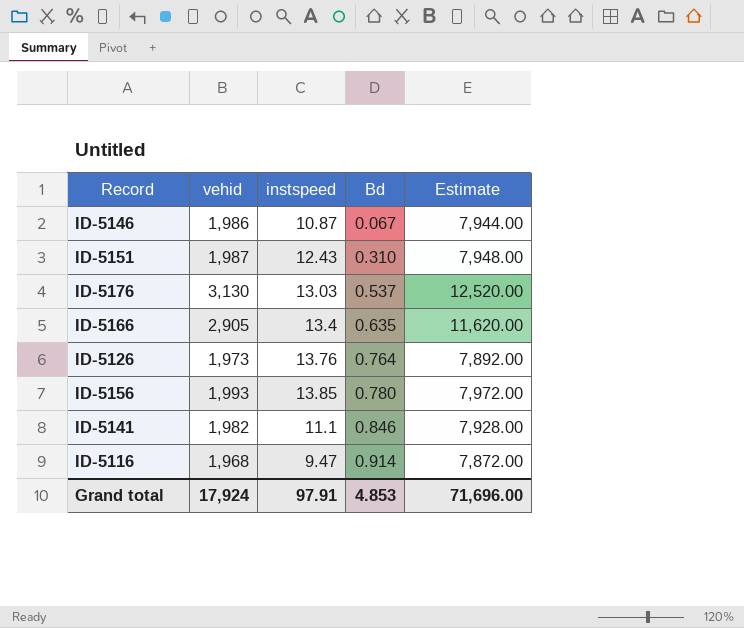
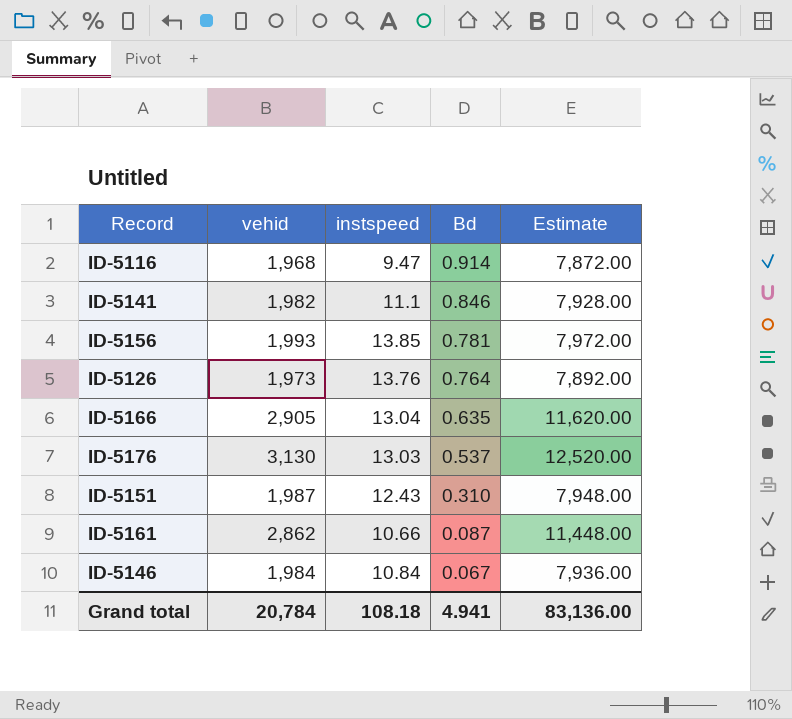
row order: Bd ascending -> Bd descending
ID-5156 | Bd: 0.780 -> 0.781
ID-5166 | instspeed: 13.4 -> 13.04
row ID-5161: none -> 2,862 | 10.66 | 0.087 | 11,448.00
ID-5146 | vehid: 1,986 -> 1,984
ID-5146 | instspeed: 10.87 -> 10.84
ID-5146 | Estimate: 7,944.00 -> 7,936.00
Grand total | vehid: 17,924 -> 20,784
Grand total | instspeed: 97.91 -> 108.18
Grand total | Bd: 4.853 -> 4.941
Grand total | Estimate: 71,696.00 -> 83,136.00

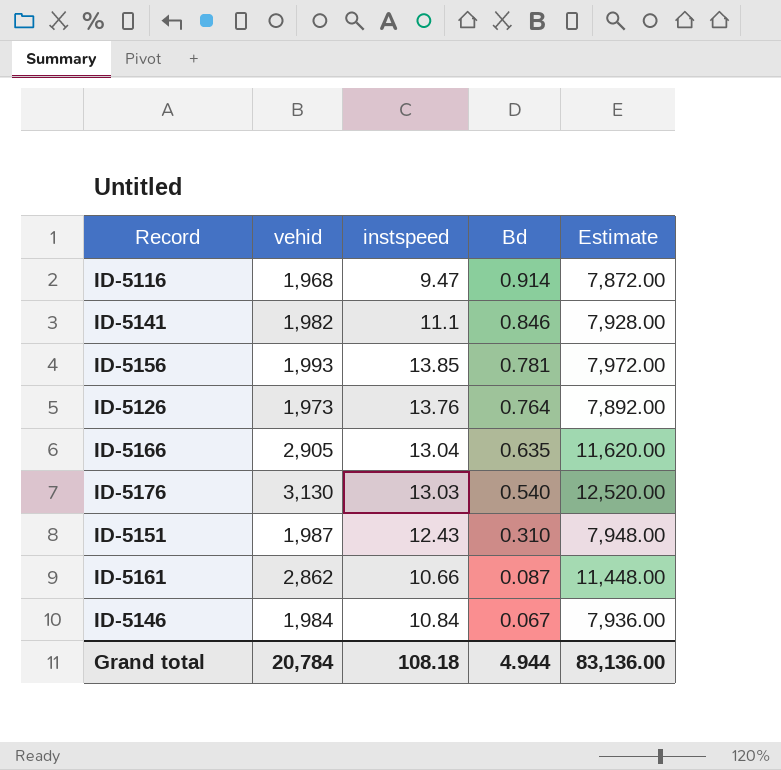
ID-5176 | Bd: 0.537 -> 0.540
Grand total | Bd: 4.941 -> 4.944

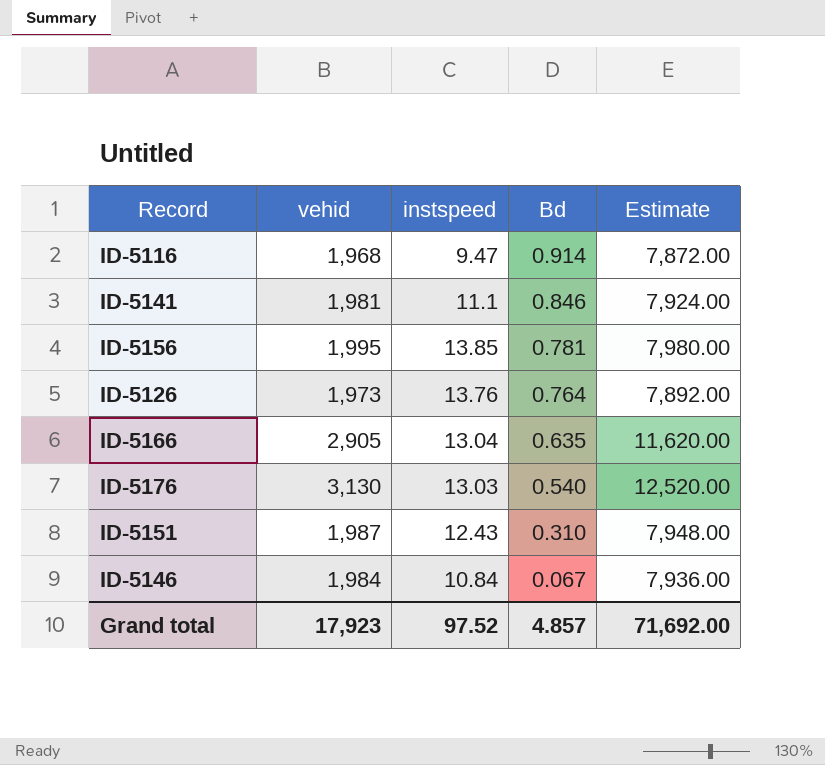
row ID-5161: 2,862 | 10.66 | 0.087 | 11,448.00 -> none
ID-5141 | vehid: 1,982 -> 1,981
ID-5141 | Estimate: 7,928.00 -> 7,924.00
ID-5156 | vehid: 1,993 -> 1,995
ID-5156 | Estimate: 7,972.00 -> 7,980.00
Grand total | vehid: 20,784 -> 17,923
Grand total | instspeed: 108.18 -> 97.52
Grand total | Bd: 4.944 -> 4.857
Grand total | Estimate: 83,136.00 -> 71,692.00

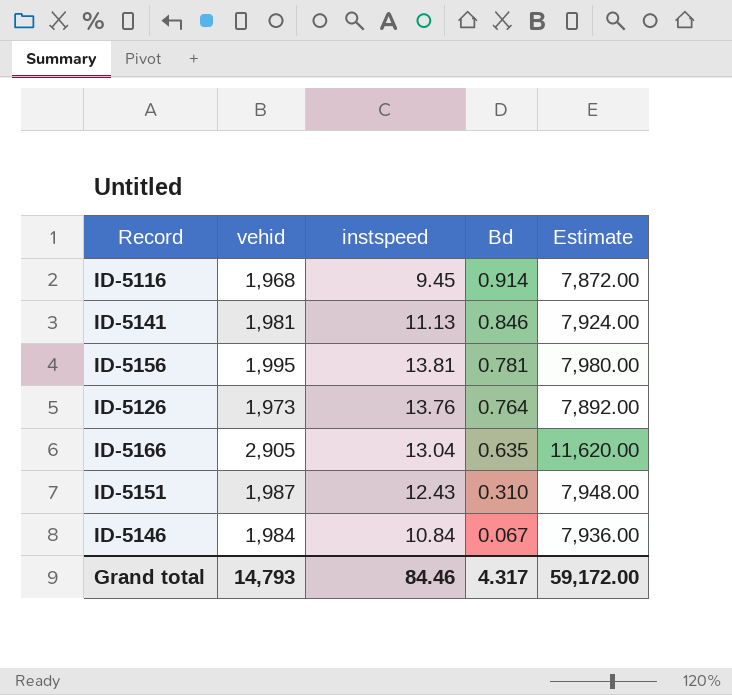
row ID-5176: 3,130 | 13.03 | 0.540 | 12,520.00 -> none
ID-5116 | instspeed: 9.47 -> 9.45
ID-5141 | instspeed: 11.1 -> 11.13
ID-5156 | instspeed: 13.85 -> 13.81
Grand total | vehid: 17,923 -> 14,793
Grand total | instspeed: 97.52 -> 84.46
Grand total | Bd: 4.857 -> 4.317
Grand total | Estimate: 71,692.00 -> 59,172.00

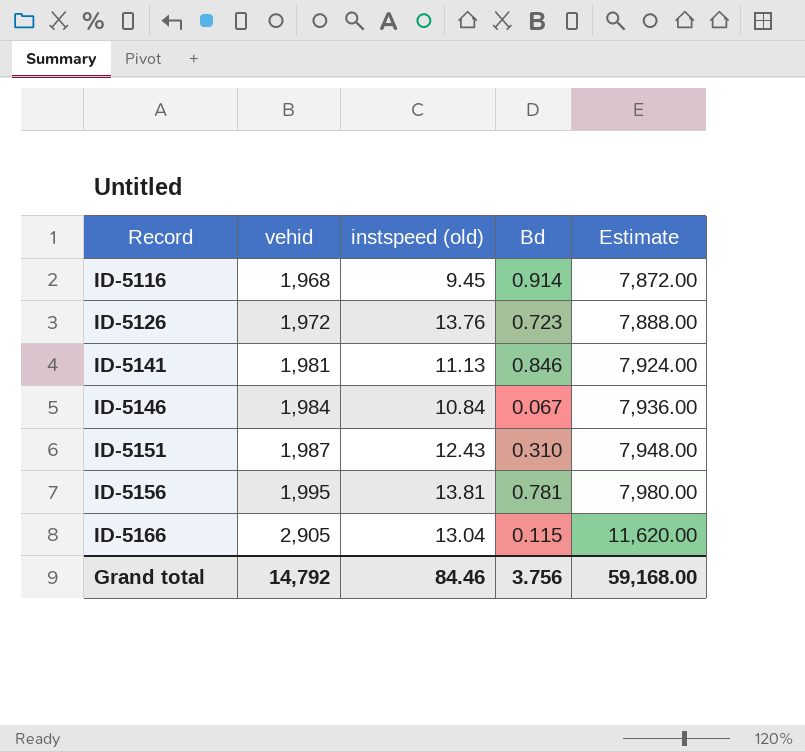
row order: Bd descending -> Record ascending
column name: instspeed -> instspeed (old)
ID-5126 | vehid: 1,973 -> 1,972
ID-5126 | Bd: 0.764 -> 0.723
ID-5126 | Estimate: 7,892.00 -> 7,888.00
ID-5166 | Bd: 0.635 -> 0.115
Grand total | vehid: 14,793 -> 14,792
Grand total | Bd: 4.317 -> 3.756
Grand total | Estimate: 59,172.00 -> 59,168.00

